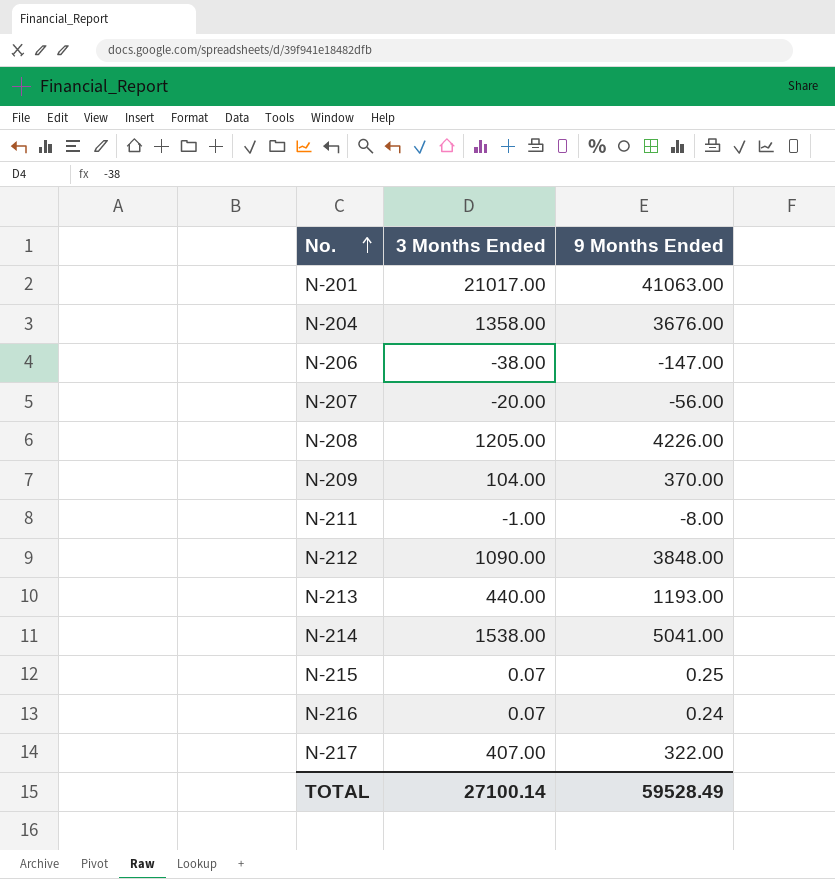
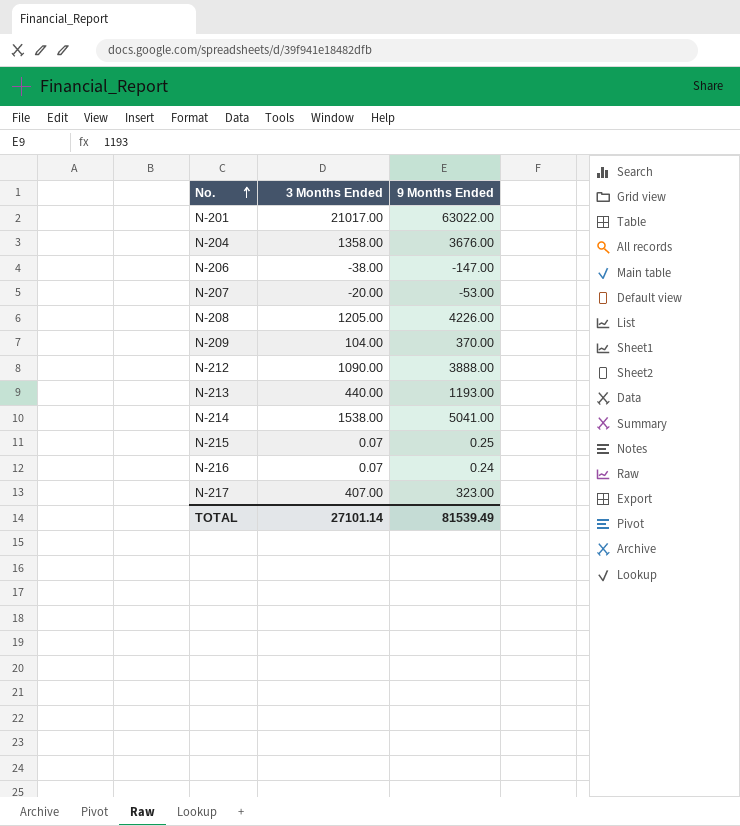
row N-211: -1.00 | -8.00 -> none
N-201 | 9 Months Ended: 41063.00 -> 63022.00
N-207 | 9 Months Ended: -56.00 -> -53.00
N-212 | 9 Months Ended: 3848.00 -> 3888.00
N-217 | 9 Months Ended: 322.00 -> 323.00
TOTAL | 3 Months Ended: 27100.14 -> 27101.14
TOTAL | 9 Months Ended: 59528.49 -> 81539.49

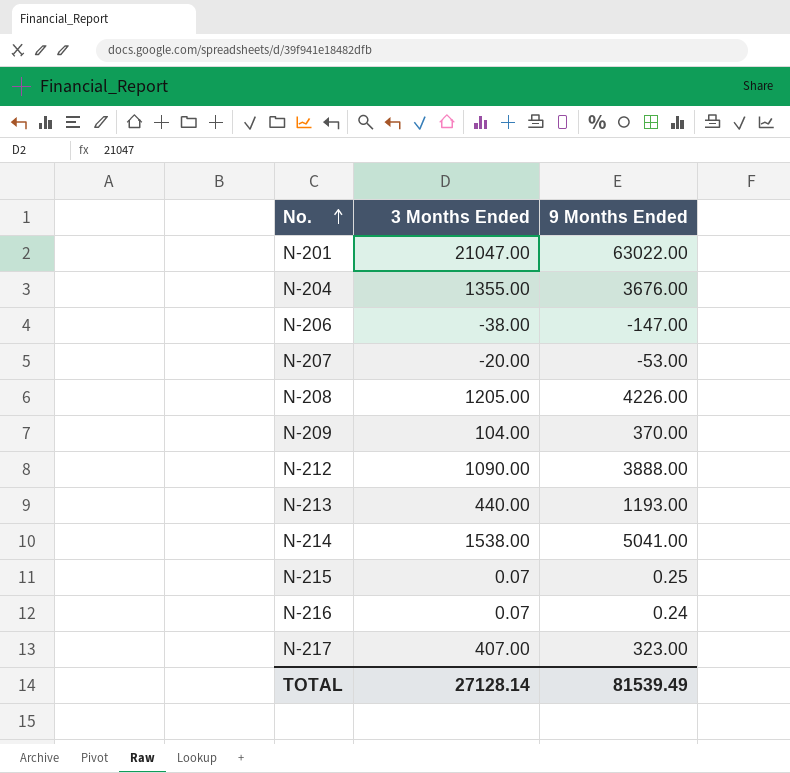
N-201 | 3 Months Ended: 21017.00 -> 21047.00
N-204 | 3 Months Ended: 1358.00 -> 1355.00
TOTAL | 3 Months Ended: 27101.14 -> 27128.14

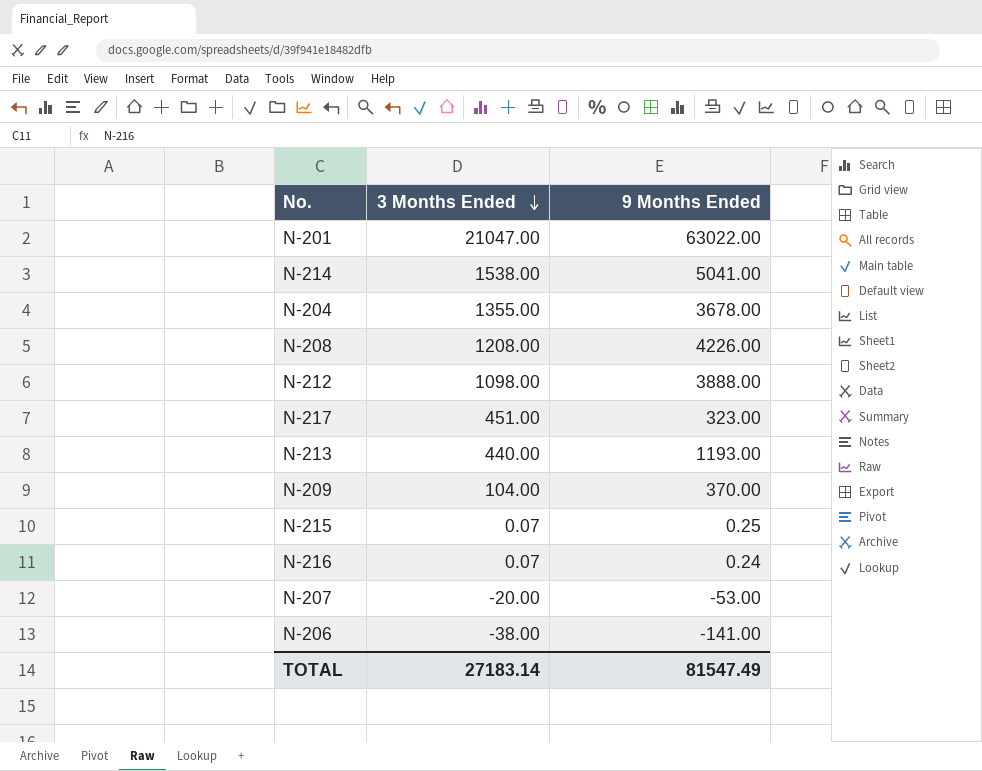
row order: No. ascending -> 3 Months Ended descending
N-204 | 9 Months Ended: 3676.00 -> 3678.00
N-208 | 3 Months Ended: 1205.00 -> 1208.00
N-212 | 3 Months Ended: 1090.00 -> 1098.00
N-217 | 3 Months Ended: 407.00 -> 451.00
N-206 | 9 Months Ended: -147.00 -> -141.00
TOTAL | 3 Months Ended: 27128.14 -> 27183.14
TOTAL | 9 Months Ended: 81539.49 -> 81547.49

